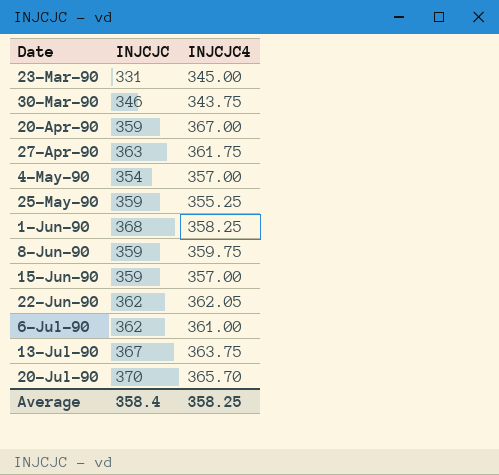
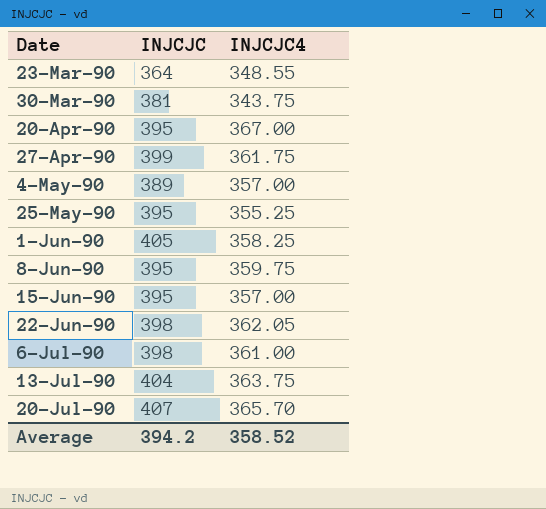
23-Mar-90 | INJCJC: 331 -> 364
23-Mar-90 | INJCJC4: 345.00 -> 348.55
30-Mar-90 | INJCJC: 346 -> 381
20-Apr-90 | INJCJC: 359 -> 395
27-Apr-90 | INJCJC: 363 -> 399
4-May-90 | INJCJC: 354 -> 389
25-May-90 | INJCJC: 359 -> 395
1-Jun-90 | INJCJC: 368 -> 405
8-Jun-90 | INJCJC: 359 -> 395
15-Jun-90 | INJCJC: 359 -> 395
22-Jun-90 | INJCJC: 362 -> 398
6-Jul-90 | INJCJC: 362 -> 398
13-Jul-90 | INJCJC: 367 -> 404
20-Jul-90 | INJCJC: 370 -> 407
Average | INJCJC: 358.4 -> 394.2
Average | INJCJC4: 358.25 -> 358.52

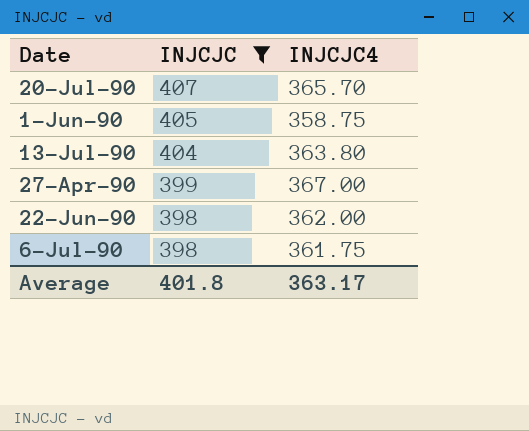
filter: none -> INJCJC >= 398
row order: Date ascending -> INJCJC descending
1-Jun-90 | INJCJC4: 358.25 -> 358.75
13-Jul-90 | INJCJC4: 363.75 -> 363.80
27-Apr-90 | INJCJC4: 361.75 -> 367.00
22-Jun-90 | INJCJC4: 362.05 -> 362.00
6-Jul-90 | INJCJC4: 361.00 -> 361.75
Average | INJCJC: 394.2 -> 401.8
Average | INJCJC4: 358.52 -> 363.17

